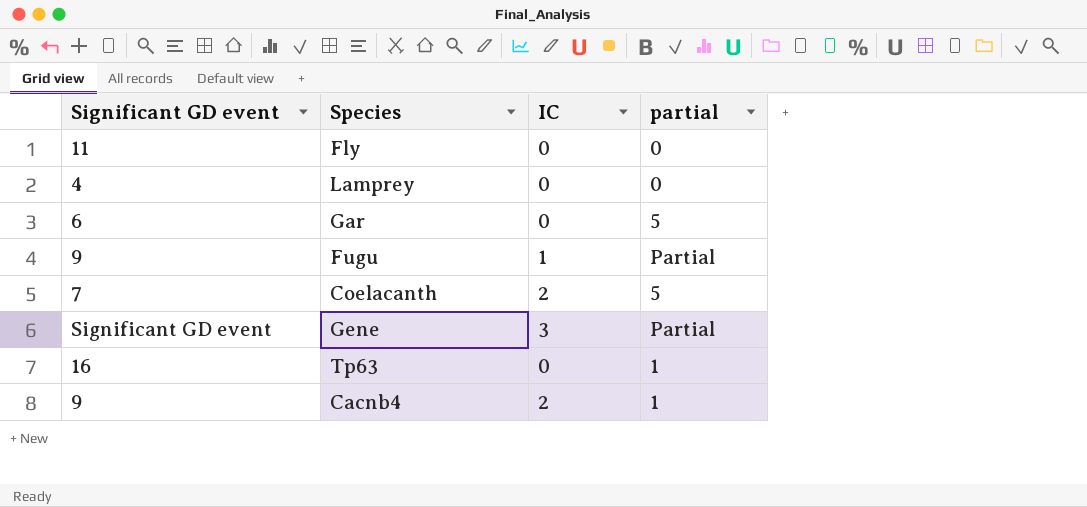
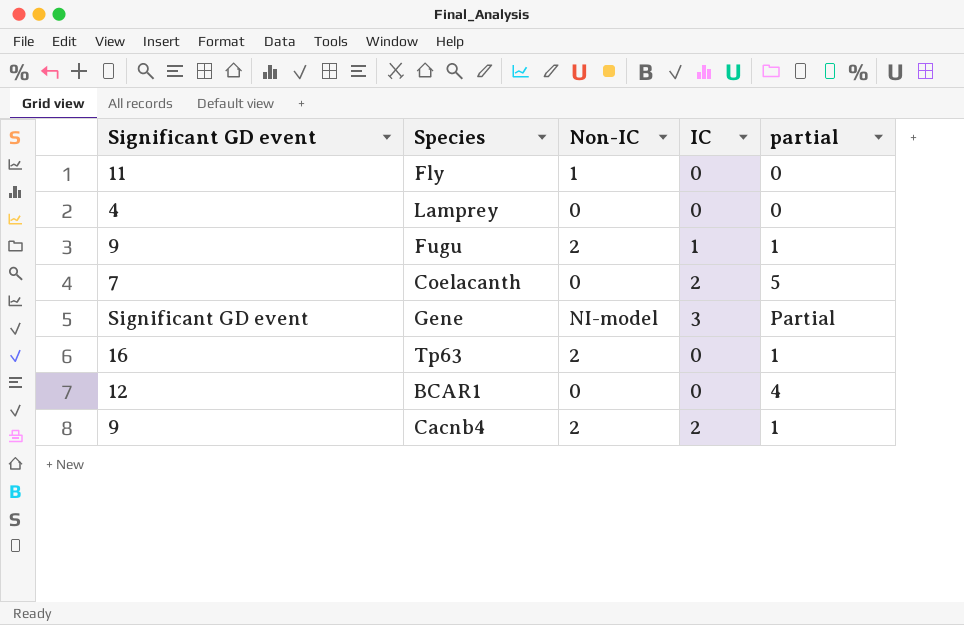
column Non-IC | position: none -> 3
row Gar: 6 | 0 | 5 -> none
Fugu | partial: Partial -> 1
row BCAR1: none -> 12 | 0 | 0 | 4

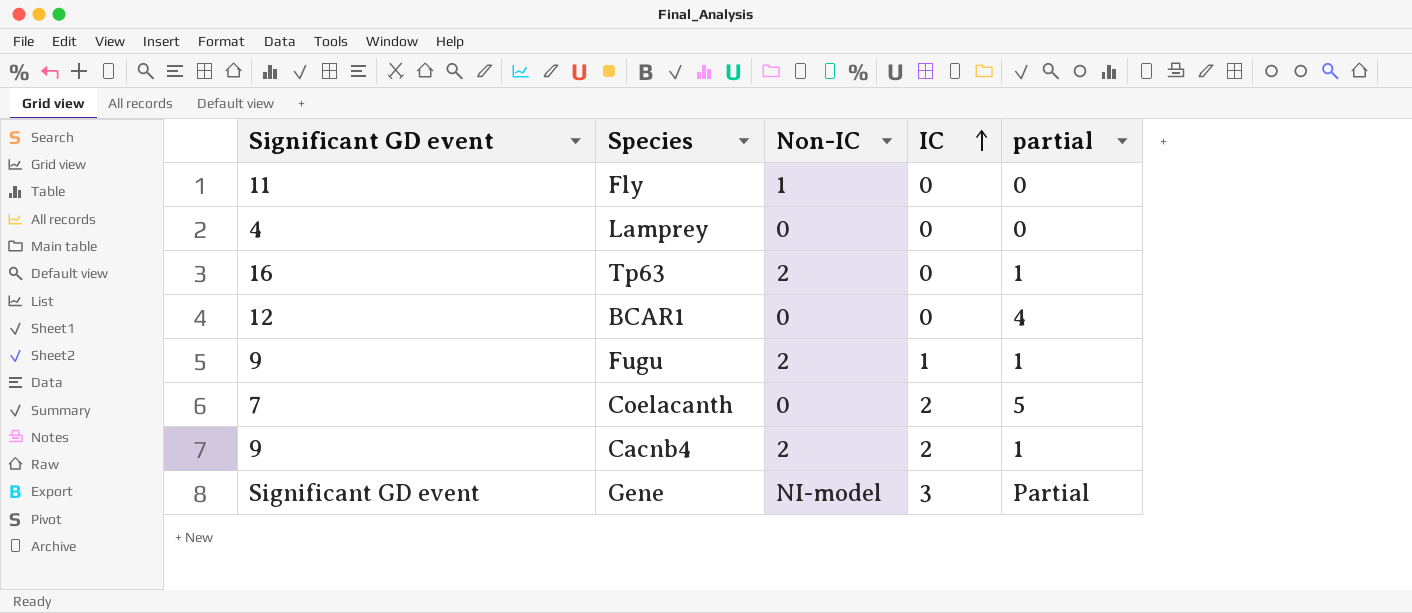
row order: none -> IC ascending

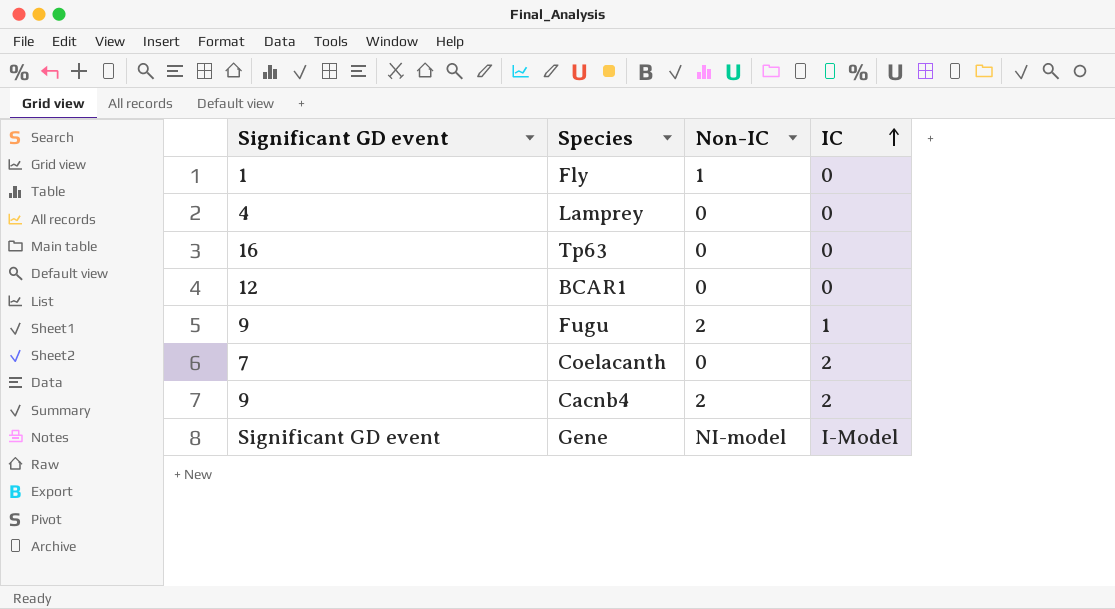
column partial | position: 5 -> none
Fly | Significant GD event: 11 -> 1
Tp63 | Non-IC: 2 -> 0
Gene | IC: 3 -> I-Model

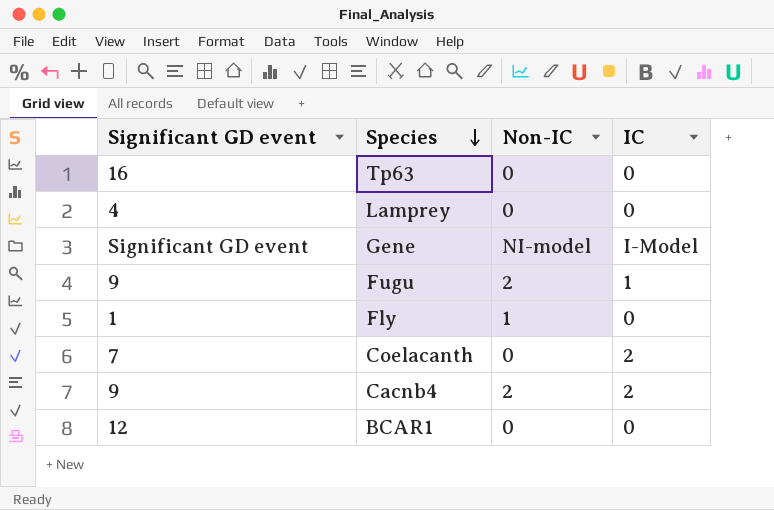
row order: IC ascending -> Species descending

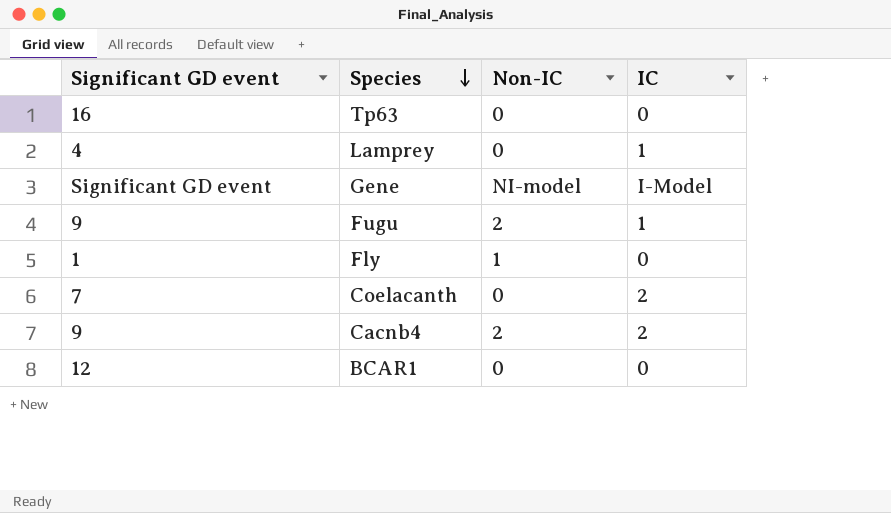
Lamprey | IC: 0 -> 1

